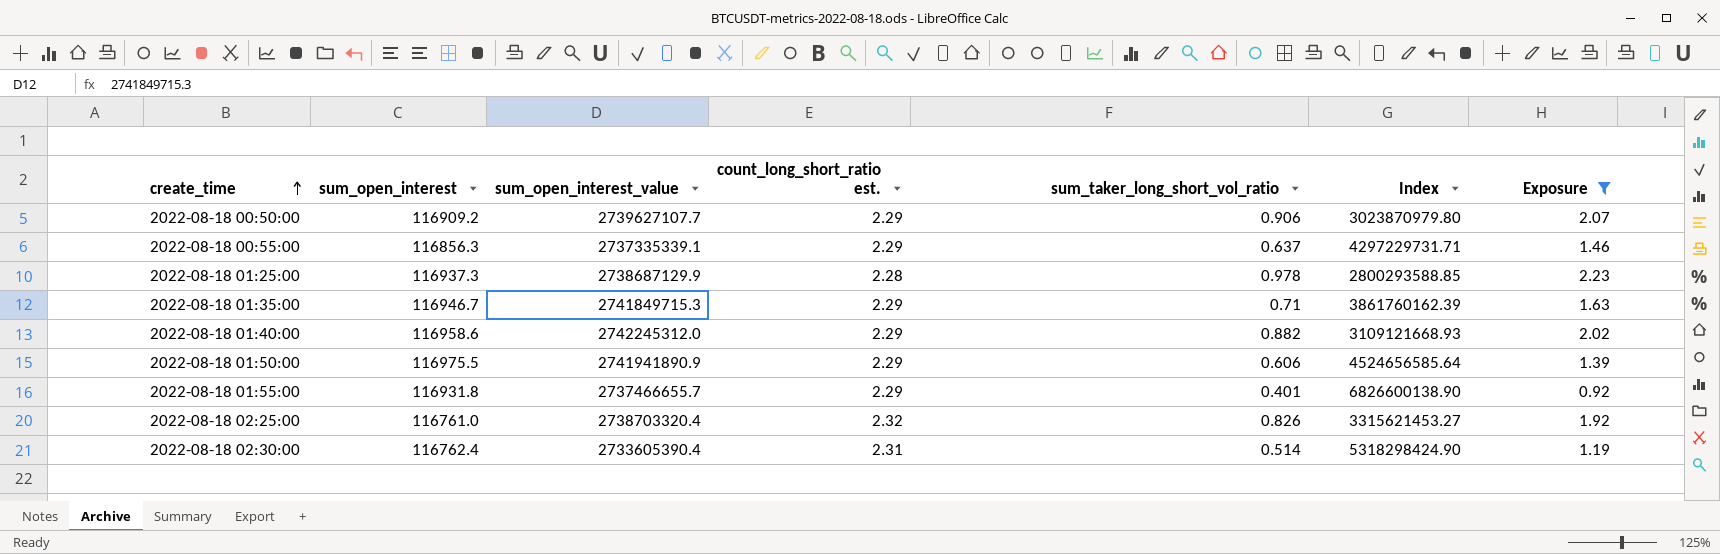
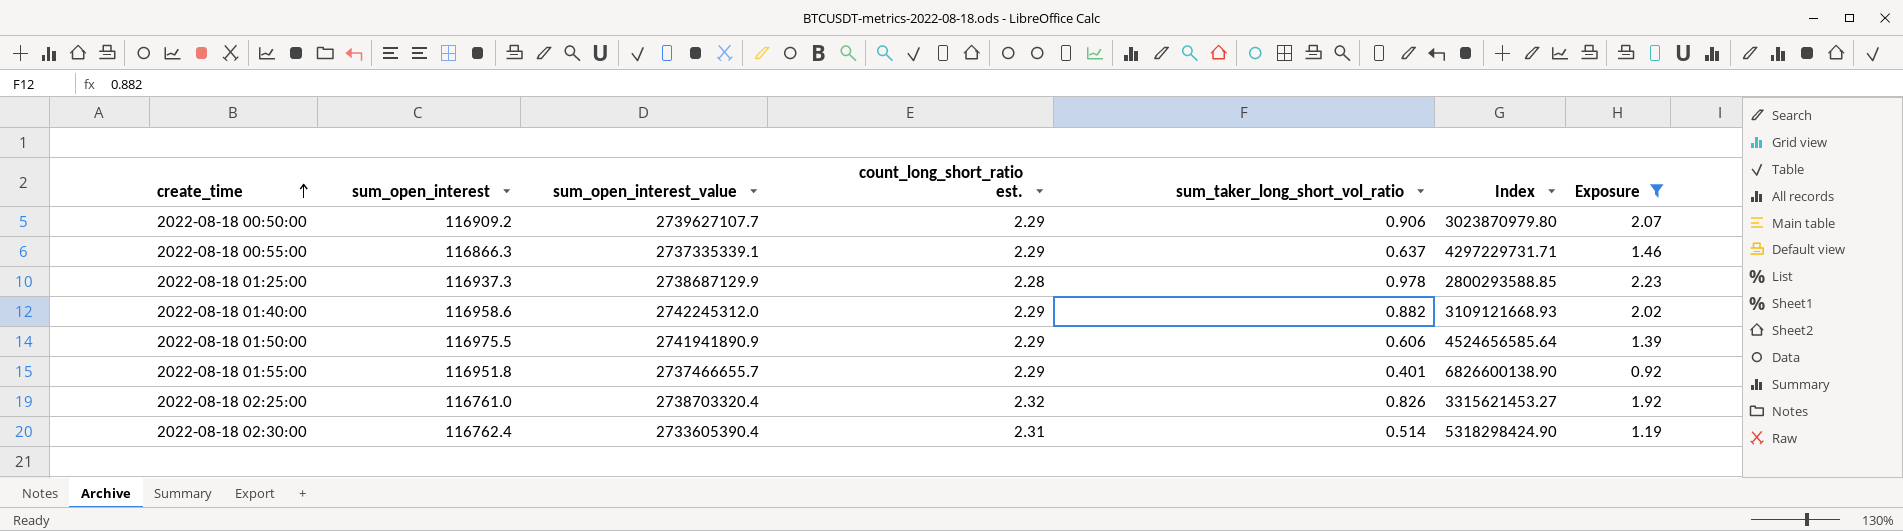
row 2022-08-18 01:35:00: 116946.7 | 2741849715.3 | 2.29 | 0.71 | 3861760162.39 | 1.63 -> none
2022-08-18 00:55:00 | sum_open_interest: 116856.3 -> 116866.3
2022-08-18 01:55:00 | sum_open_interest: 116931.8 -> 116951.8

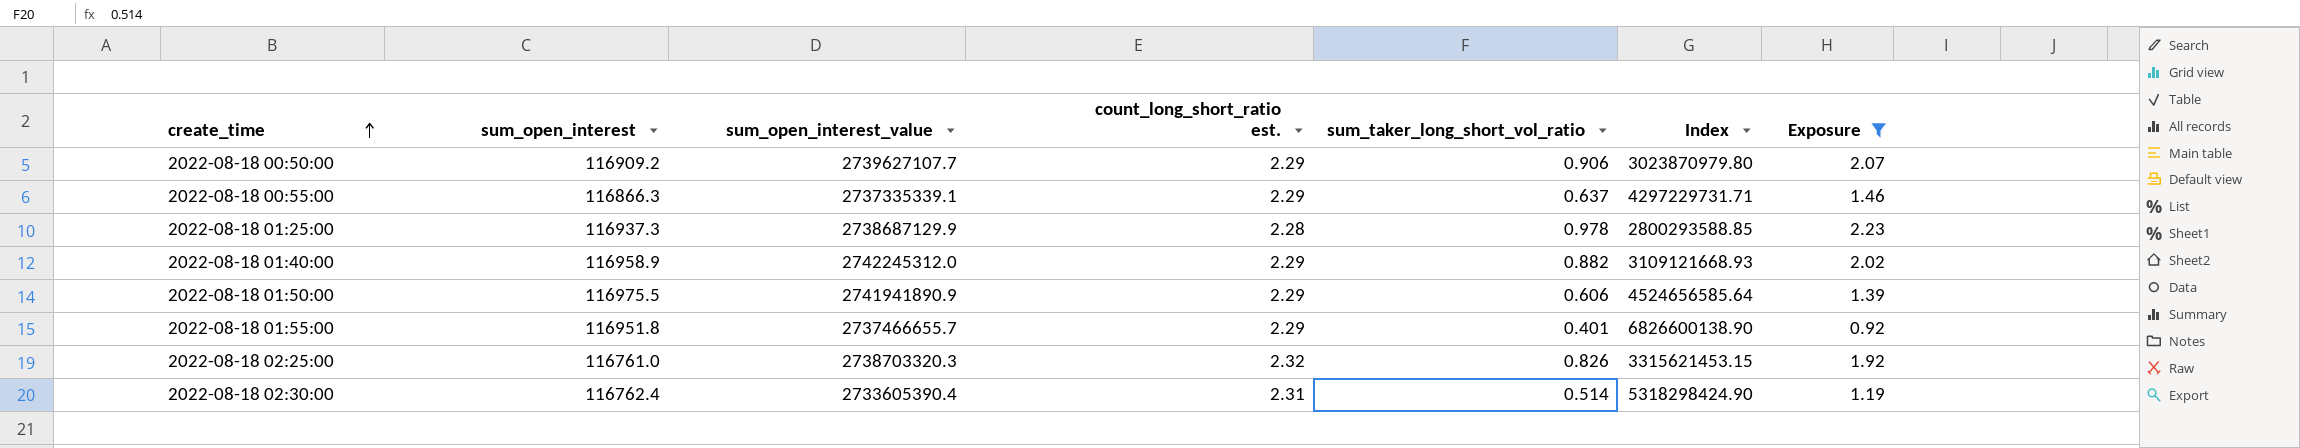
2022-08-18 01:40:00 | sum_open_interest: 116958.6 -> 116958.9
2022-08-18 02:25:00 | sum_open_interest_value: 2738703320.4 -> 2738703320.3
2022-08-18 02:25:00 | Index: 3315621453.27 -> 3315621453.15

